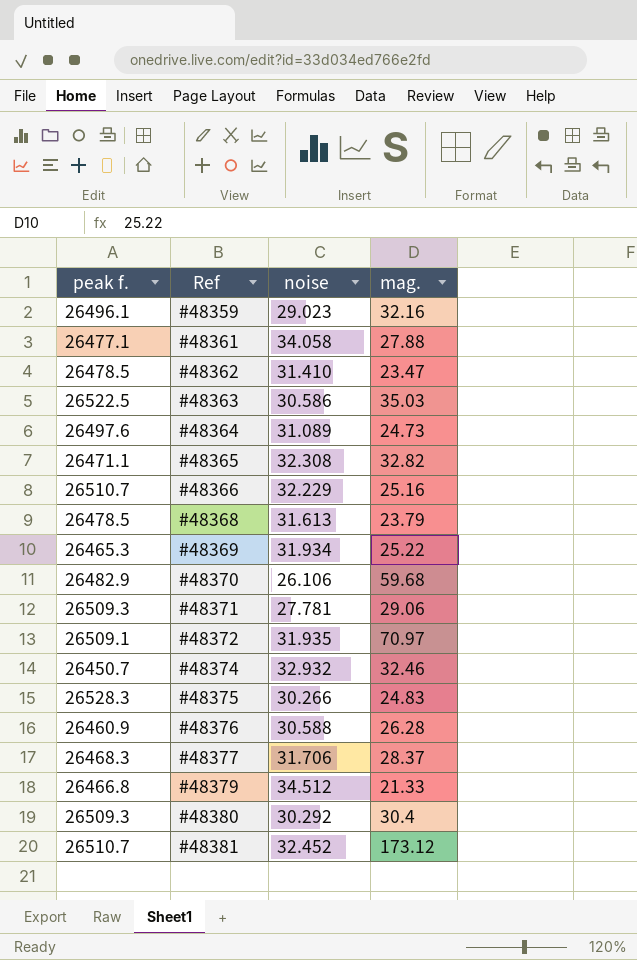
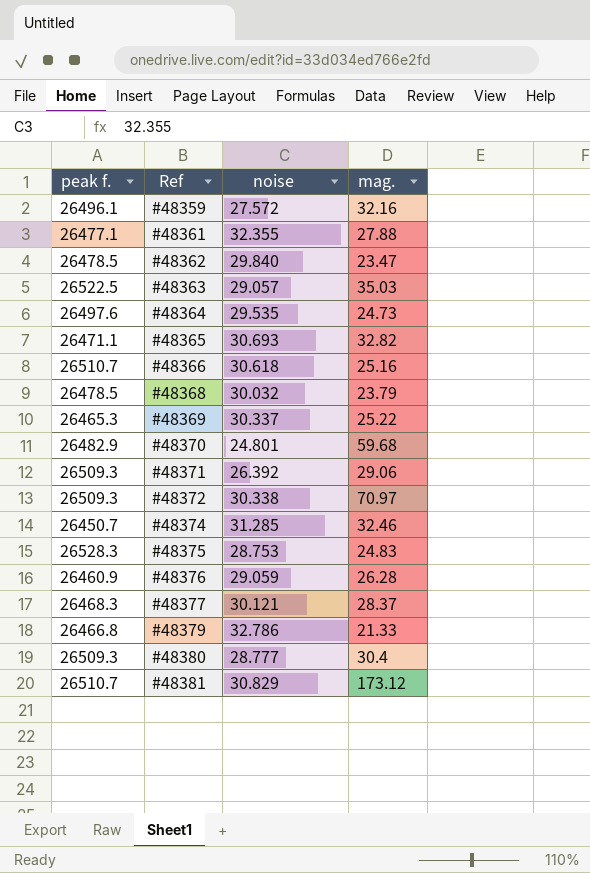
#48359 | noise: 29.023 -> 27.572
#48361 | noise: 34.058 -> 32.355
#48362 | noise: 31.410 -> 29.840
#48363 | noise: 30.586 -> 29.057
#48364 | noise: 31.089 -> 29.535
#48365 | noise: 32.308 -> 30.693
#48366 | noise: 32.229 -> 30.618
#48368 | noise: 31.613 -> 30.032
#48369 | noise: 31.934 -> 30.337
#48370 | noise: 26.106 -> 24.801
#48371 | noise: 27.781 -> 26.392
#48372 | peak f.: 26509.1 -> 26509.3
#48372 | noise: 31.935 -> 30.338
#48374 | noise: 32.932 -> 31.285
#48375 | noise: 30.266 -> 28.753
#48376 | noise: 30.588 -> 29.059
#48377 | noise: 31.706 -> 30.121
#48379 | noise: 34.512 -> 32.786
#48380 | noise: 30.292 -> 28.777
#48381 | noise: 32.452 -> 30.829

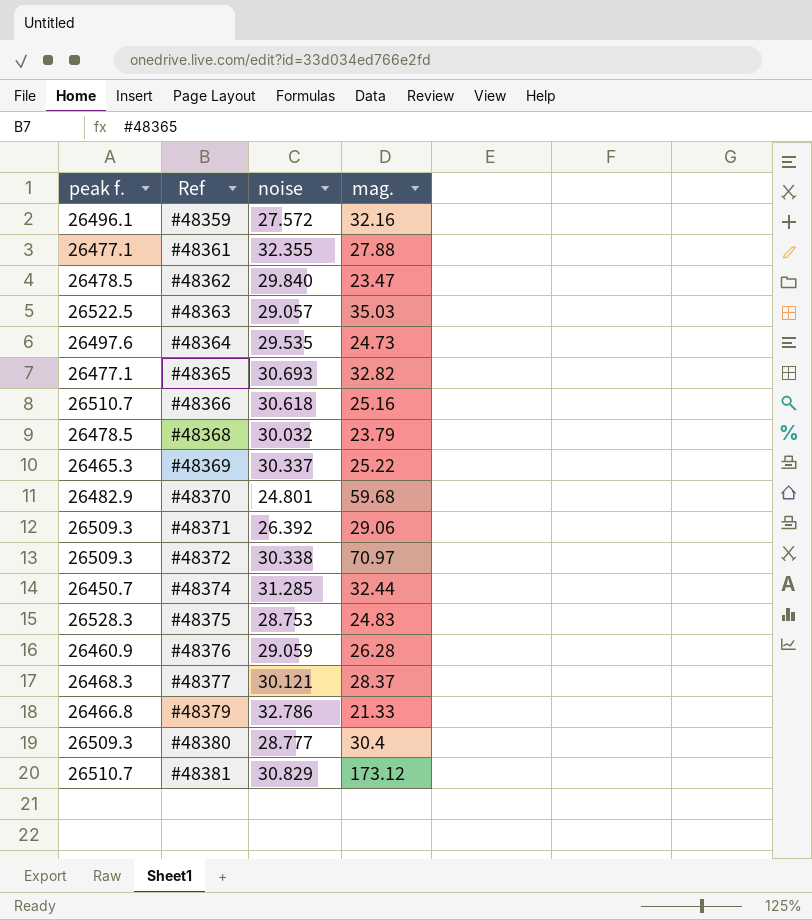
#48365 | peak f.: 26471.1 -> 26477.1
#48374 | mag.: 32.46 -> 32.44

